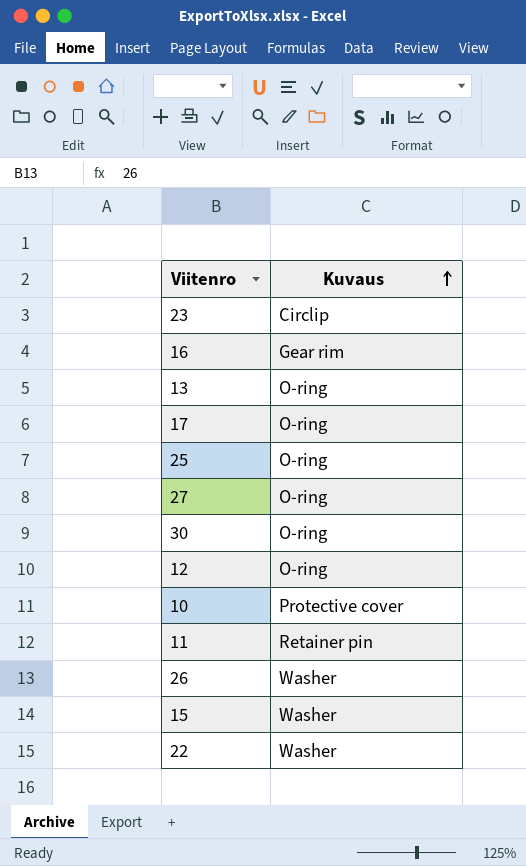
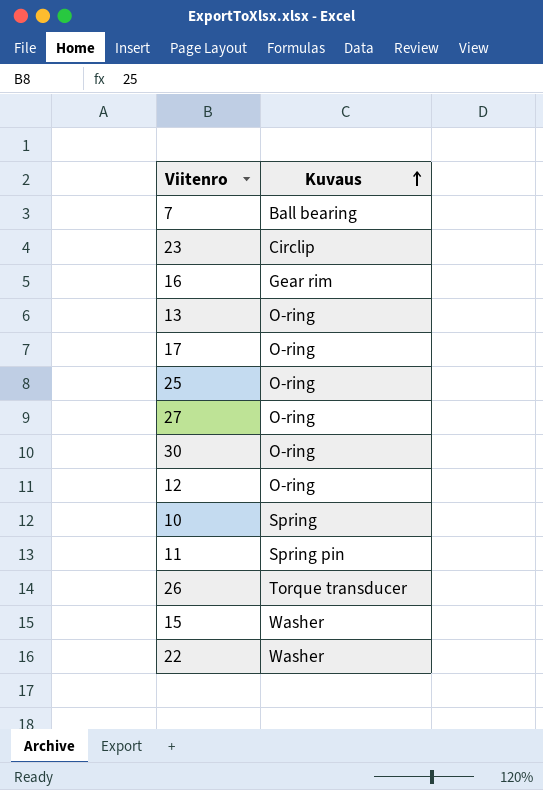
row 7: none -> Ball bearing
10 | Kuvaus: Protective cover -> Spring
11 | Kuvaus: Retainer pin -> Spring pin
26 | Kuvaus: Washer -> Torque transducer

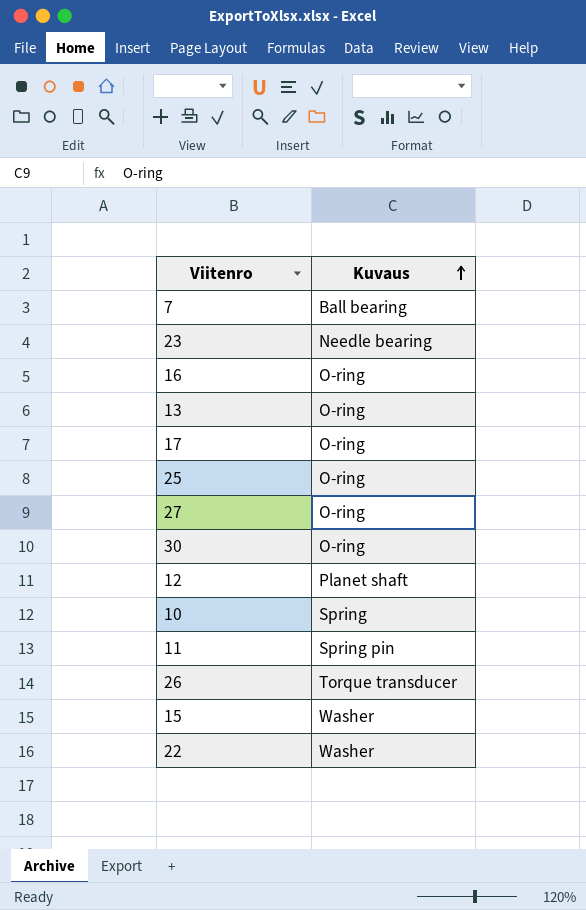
23 | Kuvaus: Circlip -> Needle bearing
16 | Kuvaus: Gear rim -> O-ring
12 | Kuvaus: O-ring -> Planet shaft

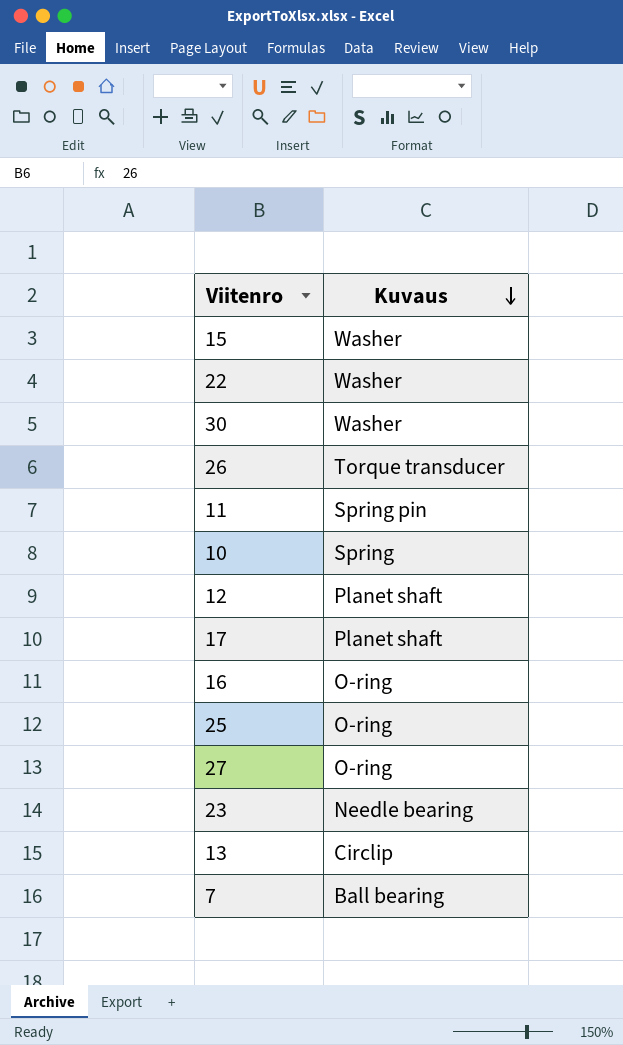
row order: Kuvaus ascending -> Kuvaus descending
30 | Kuvaus: O-ring -> Washer
17 | Kuvaus: O-ring -> Planet shaft
13 | Kuvaus: O-ring -> Circlip

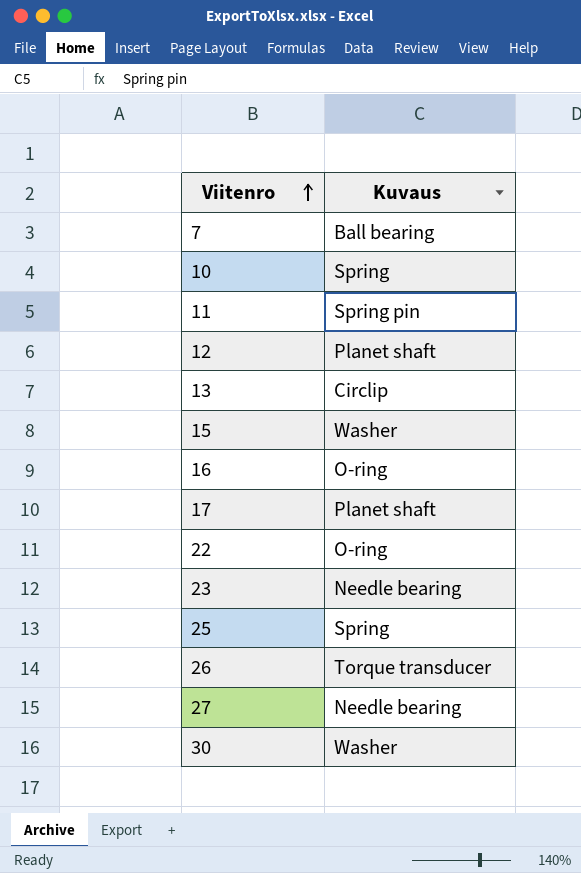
row order: Kuvaus descending -> Viitenro ascending
22 | Kuvaus: Washer -> O-ring
25 | Kuvaus: O-ring -> Spring
27 | Kuvaus: O-ring -> Needle bearing

